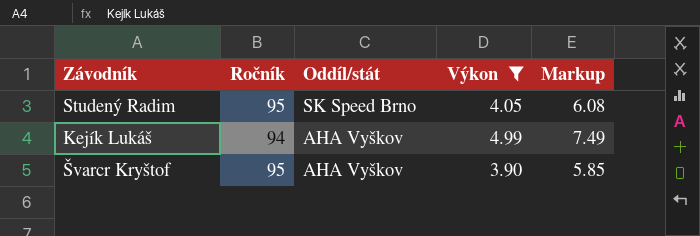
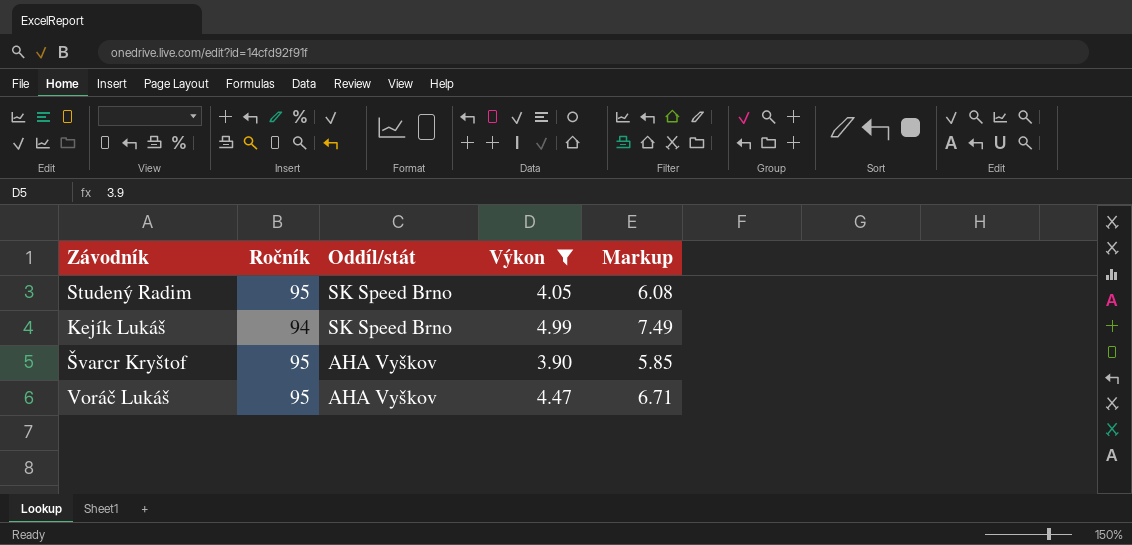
Kejík Lukáš | Oddíl/stát: AHA Vyškov -> SK Speed Brno
row Voráč Lukáš: none -> 95 | AHA Vyškov | 4.47 | 6.71

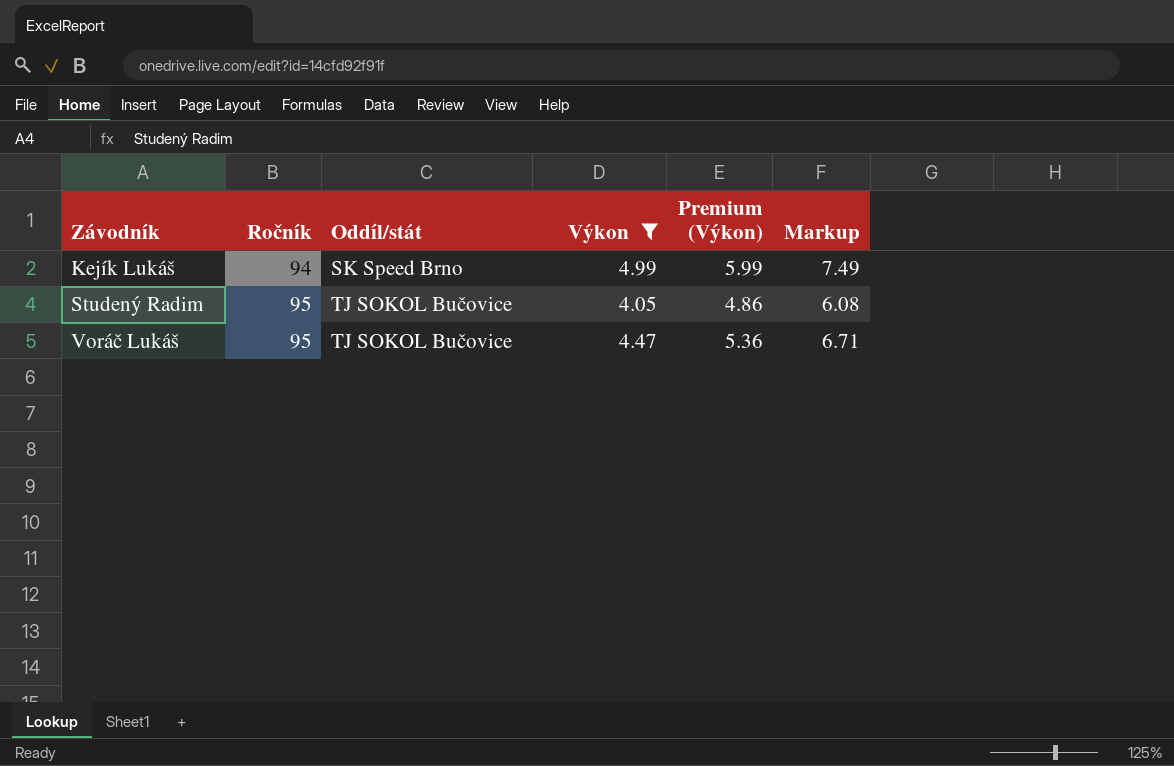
row order: Oddíl/stát descending -> Závodník ascending
column Premium (Výkon) | formula: none -> [Výkon] * 1.2
row Švarcr Kryštof: 95 | AHA Vyškov | 3.90 | 5.85 -> none
Studený Radim | Oddíl/stát: SK Speed Brno -> TJ SOKOL Bučovice
Voráč Lukáš | Oddíl/stát: AHA Vyškov -> TJ SOKOL Bučovice

